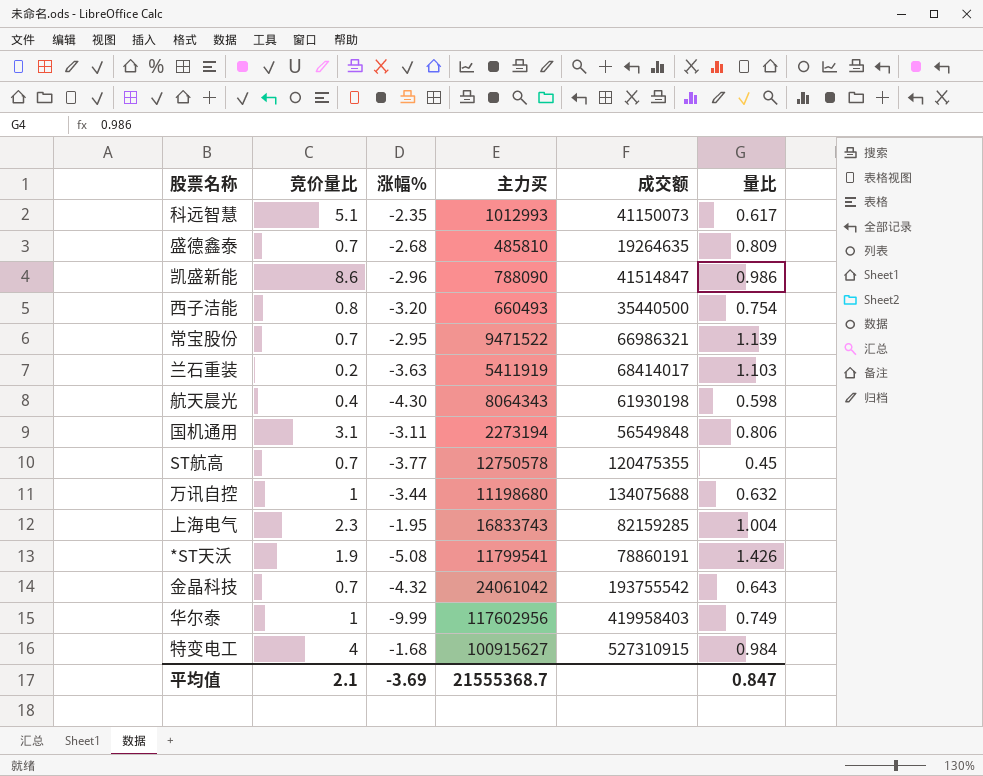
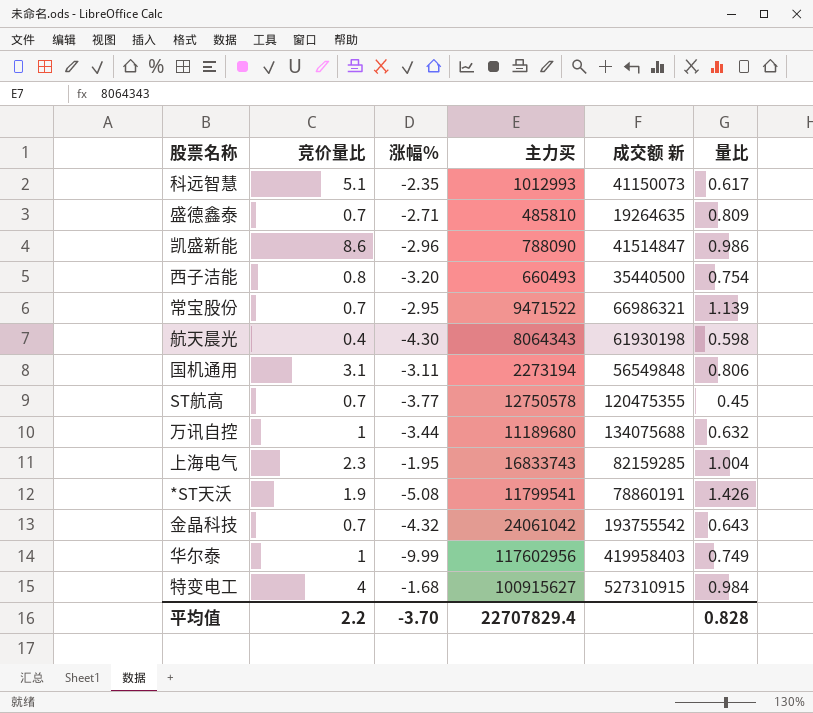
column name: 成交额 -> 成交额 新
row 兰石重装: 0.2 | -3.63 | 5411919 | 68414017 | 1.103 -> none
盛德鑫泰 | 涨幅%: -2.68 -> -2.71
万讯自控 | 主力买: 11198680 -> 11189680
平均值 | 竞价量比: 2.1 -> 2.2
平均值 | 涨幅%: -3.69 -> -3.70
平均值 | 主力买: 21555368.7 -> 22707829.4
平均值 | 量比: 0.847 -> 0.828

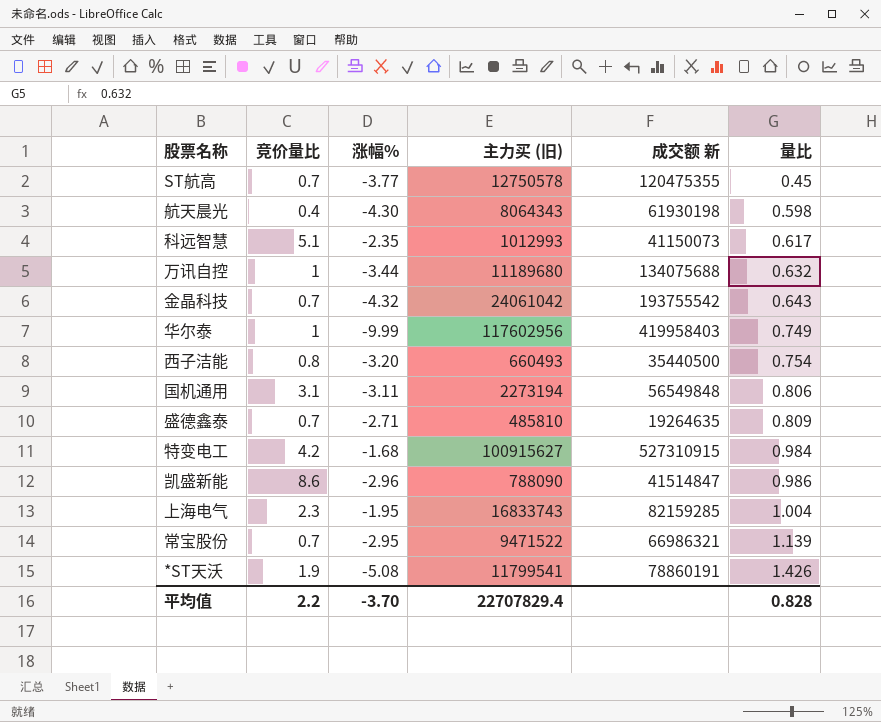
row order: none -> 量比 ascending
column name: 主力买 -> 主力买 (旧)
特变电工 | 竞价量比: 4 -> 4.2

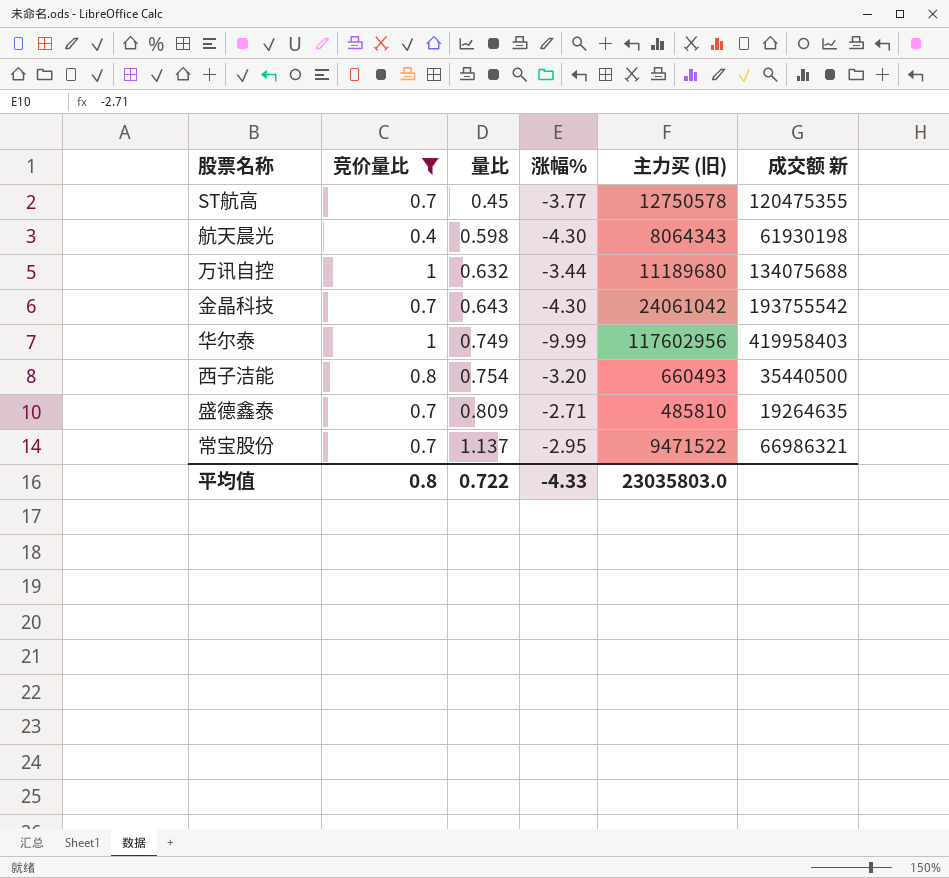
filter: none -> 竞价量比 <= 1
column 量比 | position: 6 -> 3
金晶科技 | 涨幅%: -4.32 -> -4.30
常宝股份 | 量比: 1.139 -> 1.137
平均值 | 竞价量比: 2.2 -> 0.8
平均值 | 量比: 0.828 -> 0.722
平均值 | 涨幅%: -3.70 -> -4.33
平均值 | 主力买 (旧): 22707829.4 -> 23035803.0

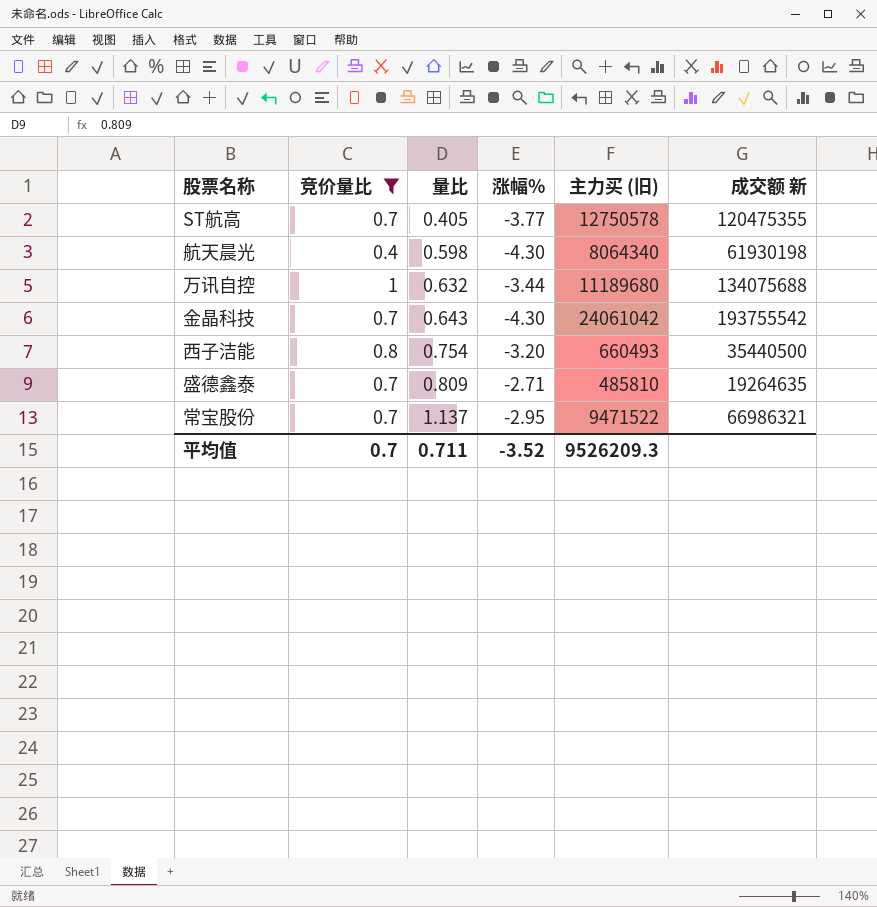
row 华尔泰: 1 | 0.749 | -9.99 | 117602956 | 419958403 -> none
ST航高 | 量比: 0.45 -> 0.405
航天晨光 | 主力买 (旧): 8064343 -> 8064340
平均值 | 竞价量比: 0.8 -> 0.7
平均值 | 量比: 0.722 -> 0.711
平均值 | 涨幅%: -4.33 -> -3.52
平均值 | 主力买 (旧): 23035803.0 -> 9526209.3

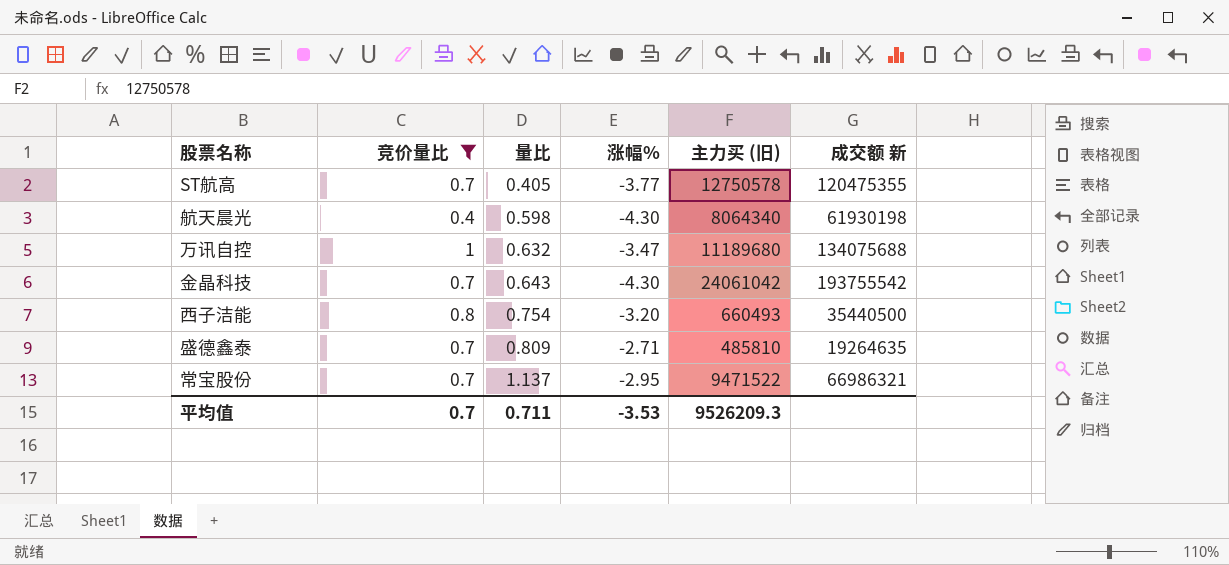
万讯自控 | 涨幅%: -3.44 -> -3.47
平均值 | 涨幅%: -3.52 -> -3.53

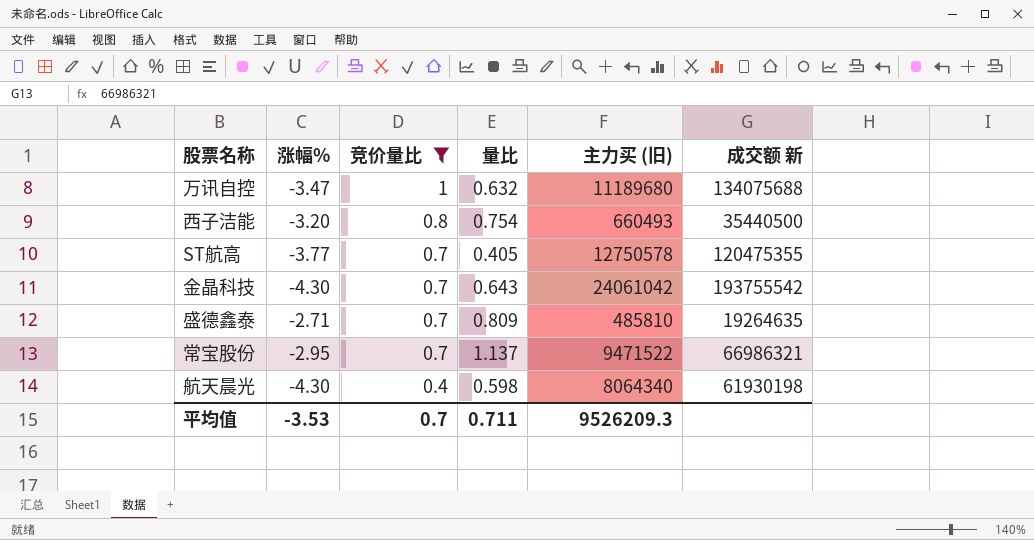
row order: 量比 ascending -> 竞价量比 descending
column 涨幅% | position: 4 -> 2

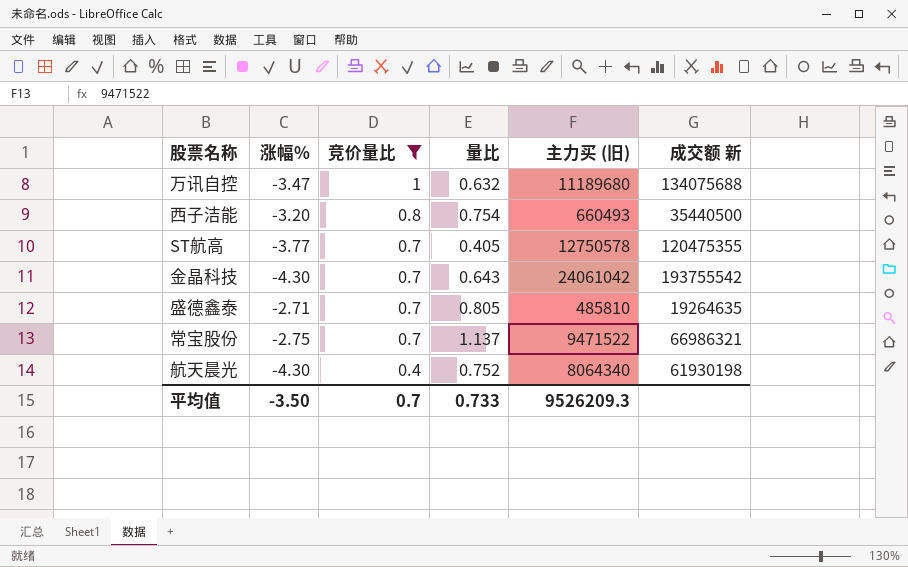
盛德鑫泰 | 量比: 0.809 -> 0.805
常宝股份 | 涨幅%: -2.95 -> -2.75
航天晨光 | 量比: 0.598 -> 0.752
平均值 | 涨幅%: -3.53 -> -3.50
平均值 | 量比: 0.711 -> 0.733

